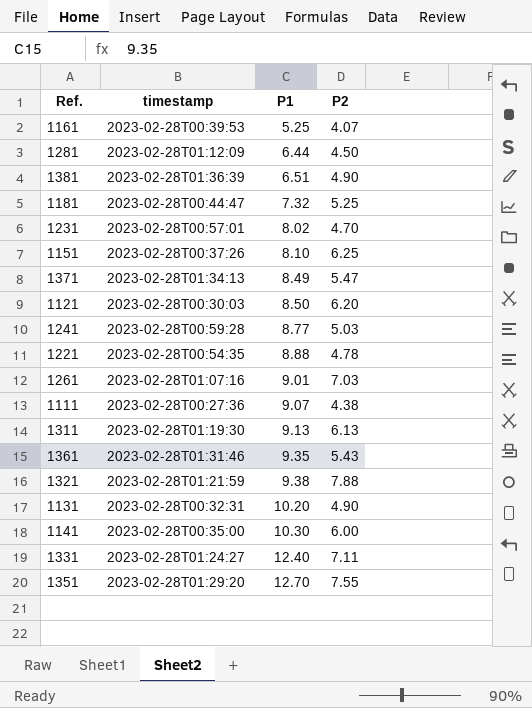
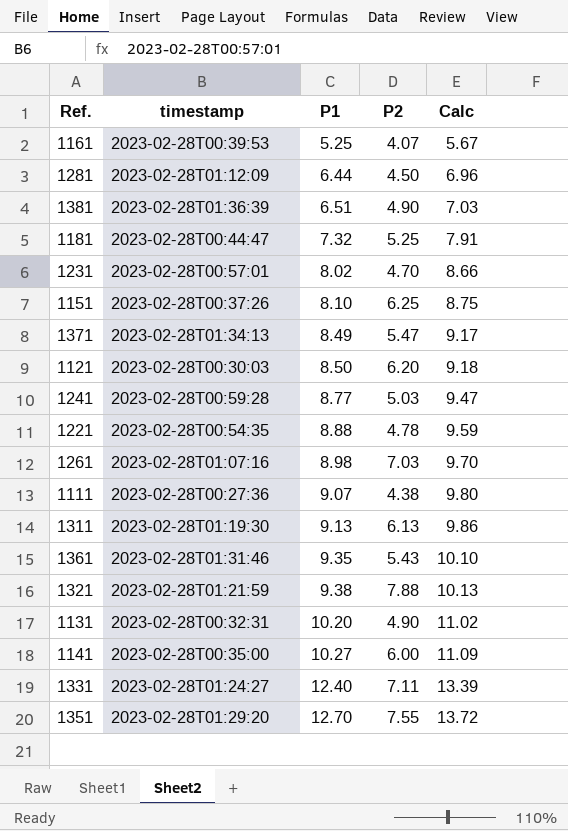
column Calc | formula: none -> [P1] * 1.08
1261 | P1: 9.01 -> 8.98
1141 | P1: 10.30 -> 10.27

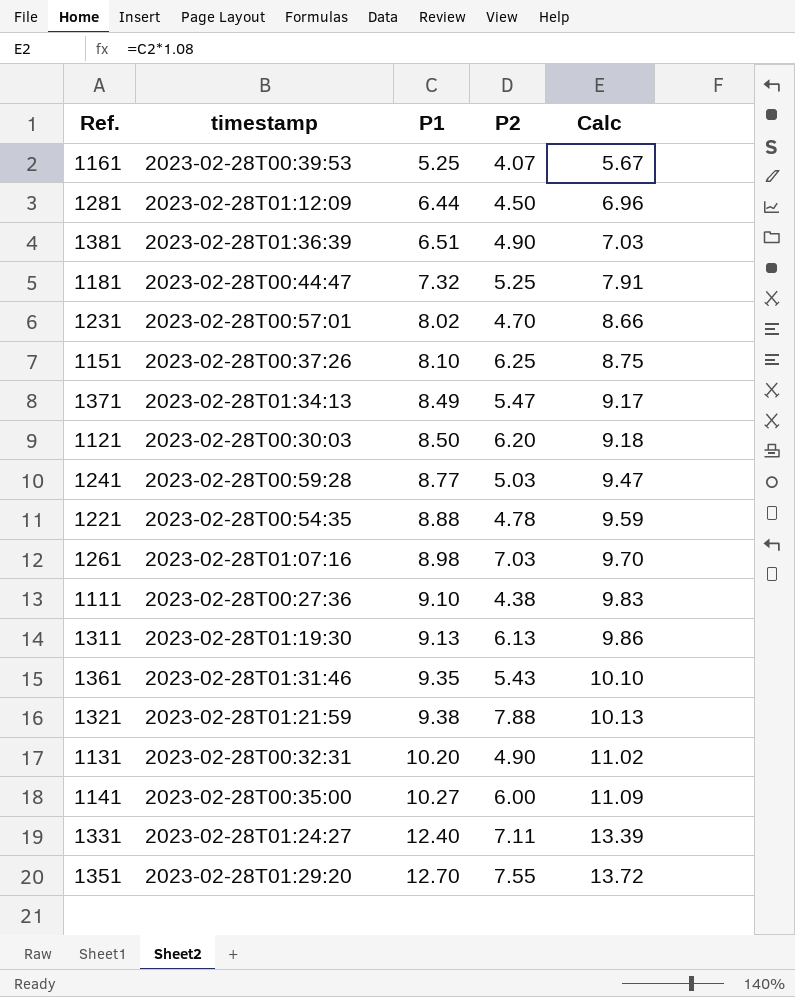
1111 | P1: 9.07 -> 9.10
1111 | Calc: 9.80 -> 9.83

